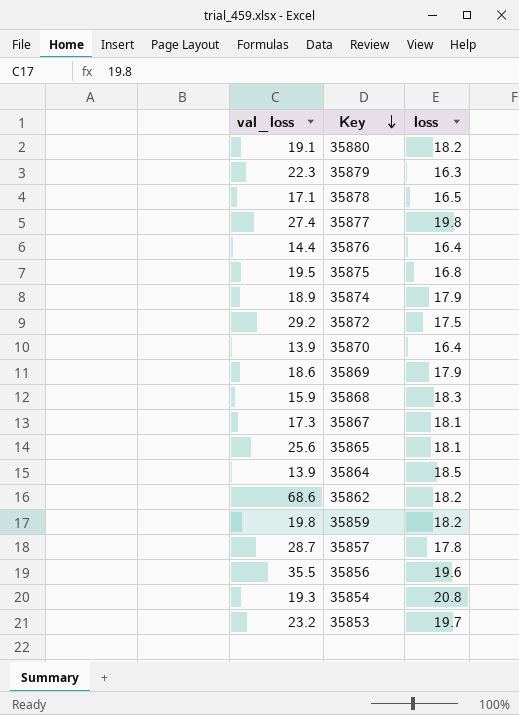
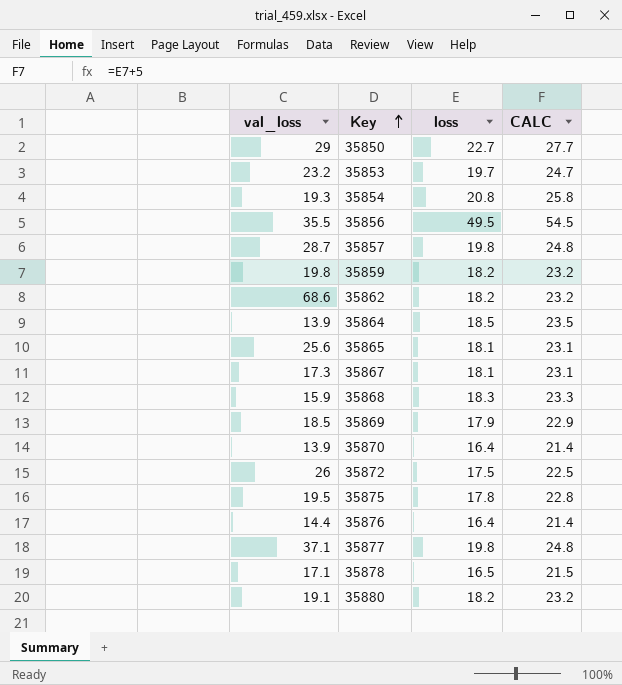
row order: Key descending -> Key ascending
column CALC | formula: none -> [loss] + 5
row 35879: 22.3 | 16.3 -> none
row 35874: 18.9 | 17.9 -> none
row 35850: none -> 29 | 22.7 | 27.7
35856 | loss: 19.6 -> 49.5
35857 | loss: 17.8 -> 19.8
35869 | val_loss: 18.6 -> 18.5
35872 | val_loss: 29.2 -> 26
35875 | loss: 16.8 -> 17.8
35877 | val_loss: 27.4 -> 37.1

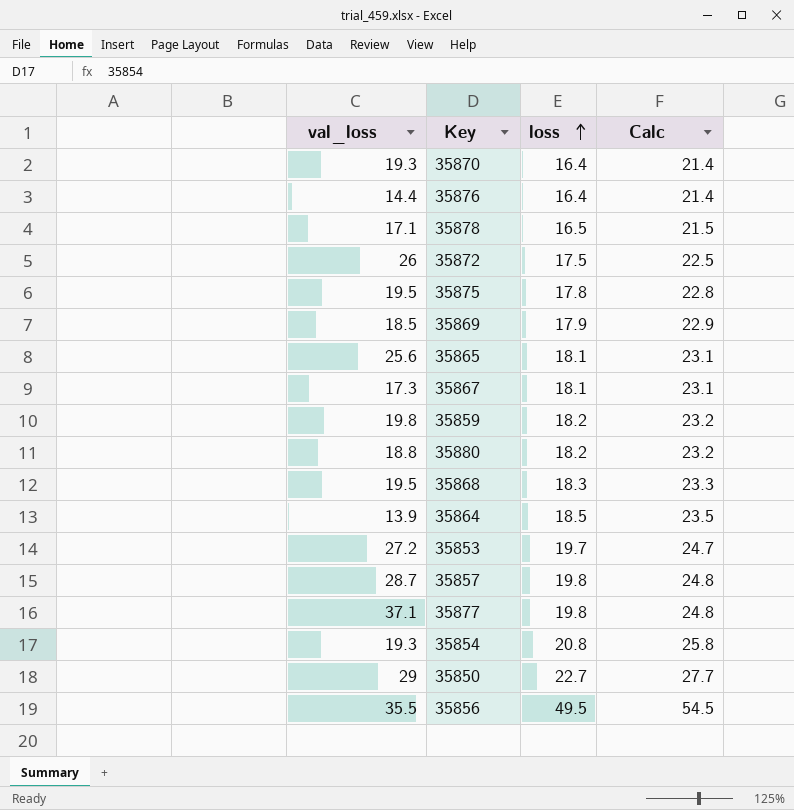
row order: Key ascending -> loss ascending
column name: CALC -> Calc
row 35862: 68.6 | 18.2 | 23.2 -> none
35870 | val_loss: 13.9 -> 19.3
35880 | val_loss: 19.1 -> 18.8
35868 | val_loss: 15.9 -> 19.5
35853 | val_loss: 23.2 -> 27.2

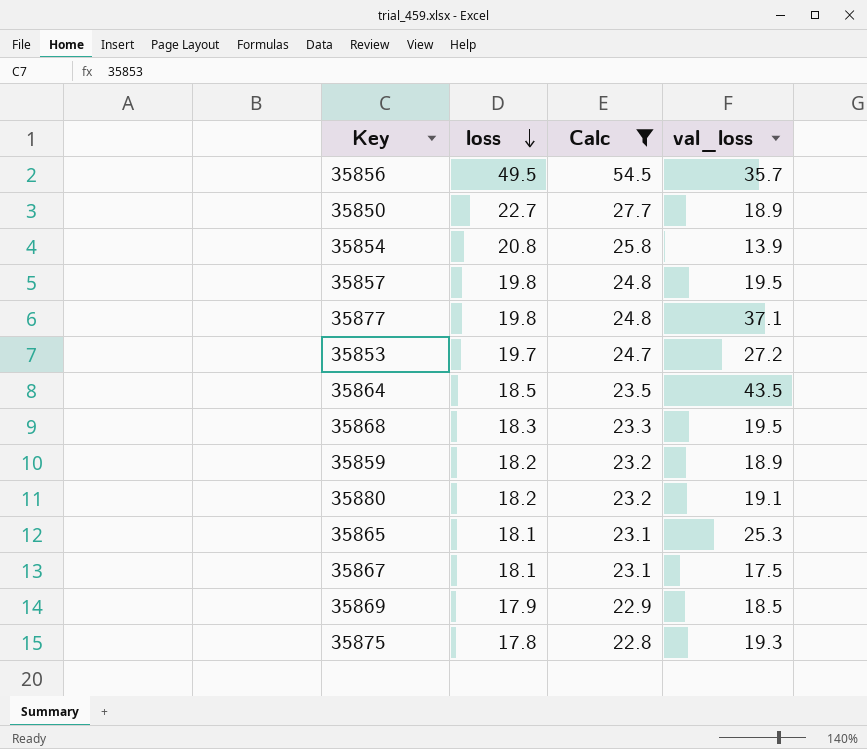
filter: none -> Calc >= 22.8
row order: loss ascending -> loss descending
column val_loss | position: 1 -> 4
35856 | val_loss: 35.5 -> 35.7
35850 | val_loss: 29 -> 18.9
35854 | val_loss: 19.3 -> 13.9
35857 | val_loss: 28.7 -> 19.5
35864 | val_loss: 13.9 -> 43.5
35859 | val_loss: 19.8 -> 18.9
35880 | val_loss: 18.8 -> 19.1
35865 | val_loss: 25.6 -> 25.3
35867 | val_loss: 17.3 -> 17.5
35875 | val_loss: 19.5 -> 19.3

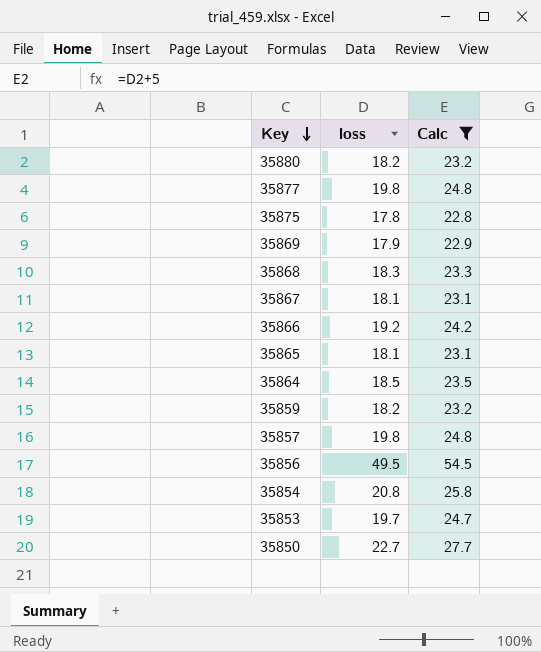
row order: loss descending -> Key descending
column val_loss | position: 4 -> none
row 35866: none -> 19.2 | 24.2

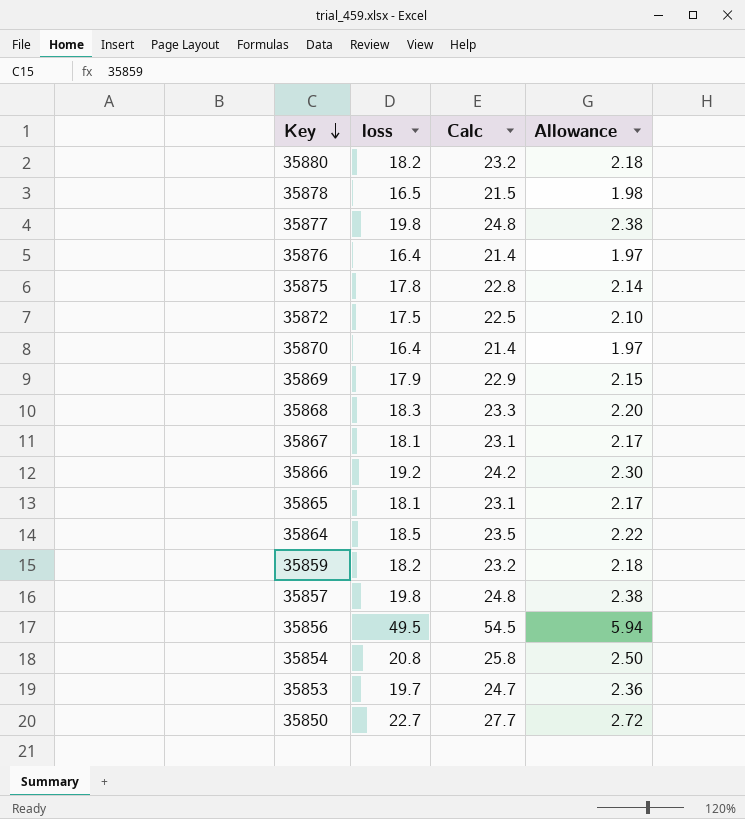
filter: Calc >= 22.8 -> none
column Allowance | formula: none -> [loss] * 0.12

